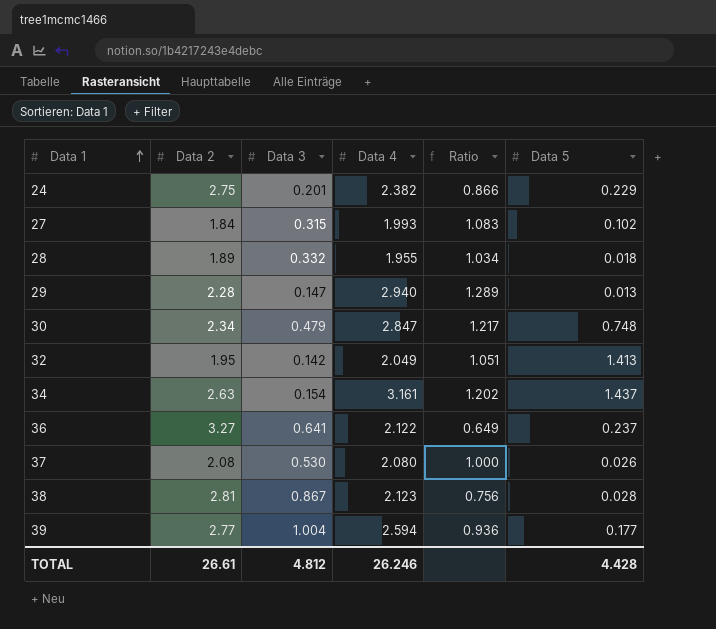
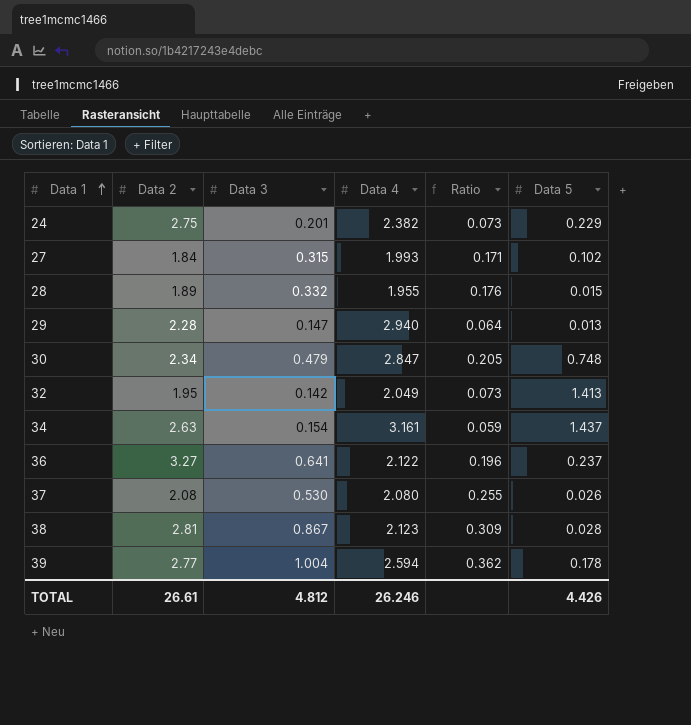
column Ratio | formula: [Data 4] / [Data 2] -> [Data 3] / [Data 2]
28 | Data 5: 0.018 -> 0.015
39 | Data 5: 0.177 -> 0.178
TOTAL | Data 5: 4.428 -> 4.426

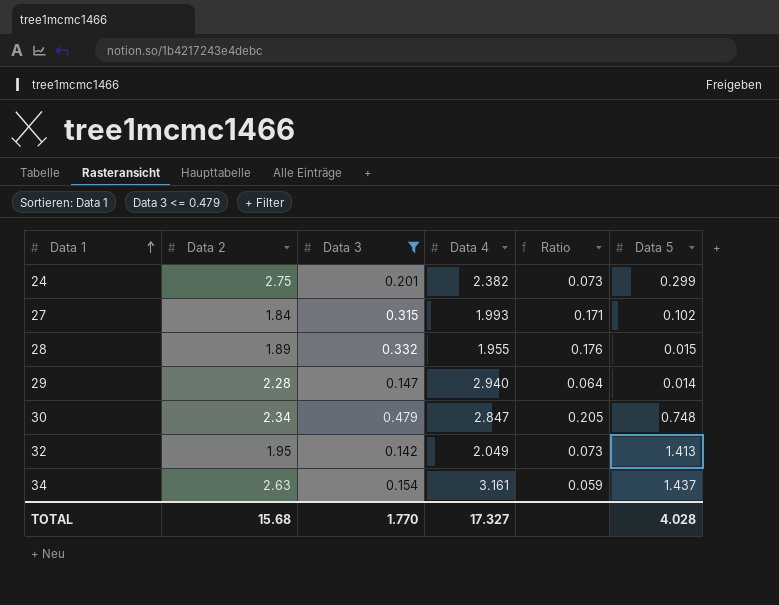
filter: none -> Data 3 <= 0.479
24 | Data 5: 0.229 -> 0.299
29 | Data 5: 0.013 -> 0.014
TOTAL | Data 2: 26.61 -> 15.68
TOTAL | Data 3: 4.812 -> 1.770
TOTAL | Data 4: 26.246 -> 17.327
TOTAL | Data 5: 4.426 -> 4.028

